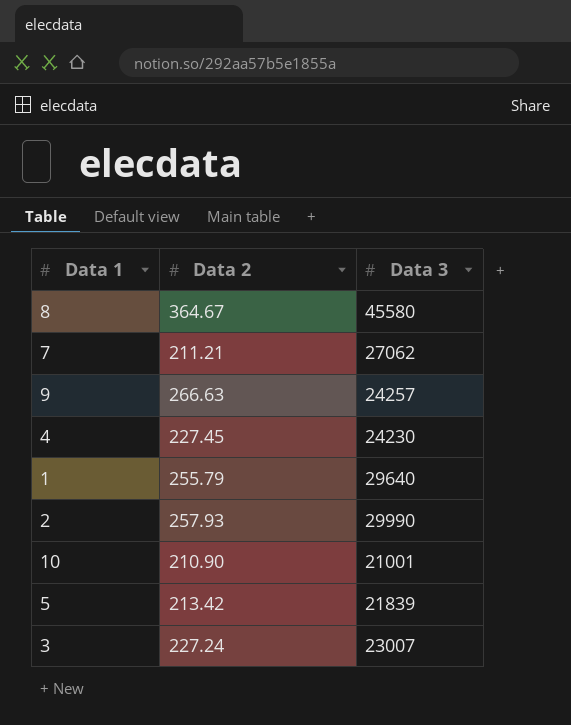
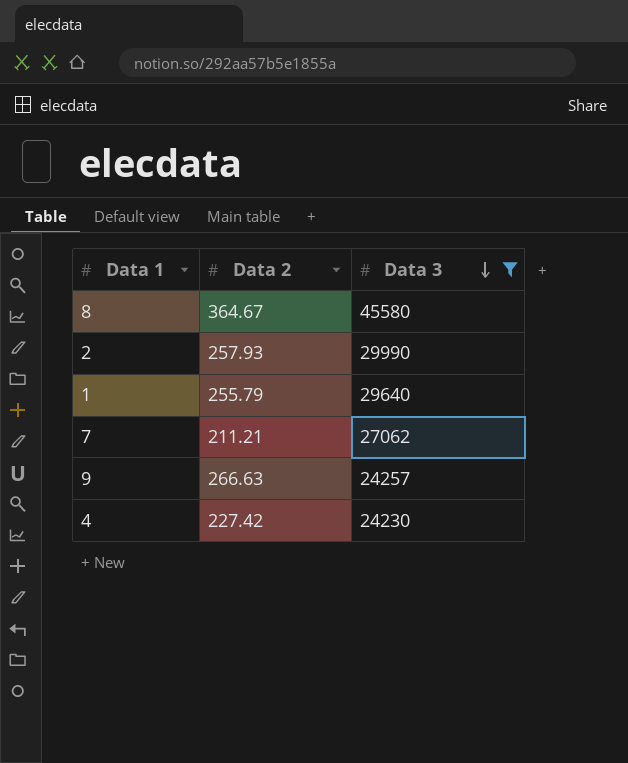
filter: none -> Data 3 >= 24230
row order: none -> Data 3 descending
4 | Data 2: 227.45 -> 227.42

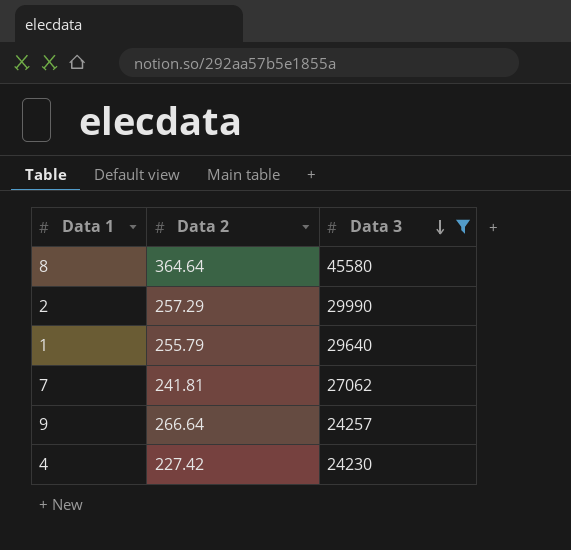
8 | Data 2: 364.67 -> 364.64
2 | Data 2: 257.93 -> 257.29
7 | Data 2: 211.21 -> 241.81
9 | Data 2: 266.63 -> 266.64

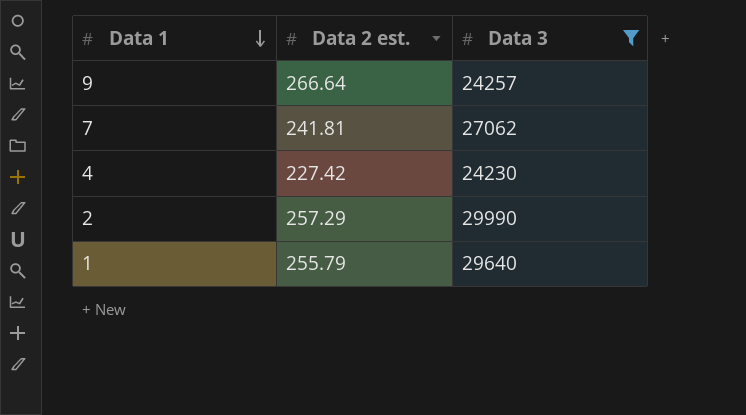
row order: Data 3 descending -> Data 1 descending
column name: Data 2 -> Data 2 est.
row 8: 364.64 | 45580 -> none

